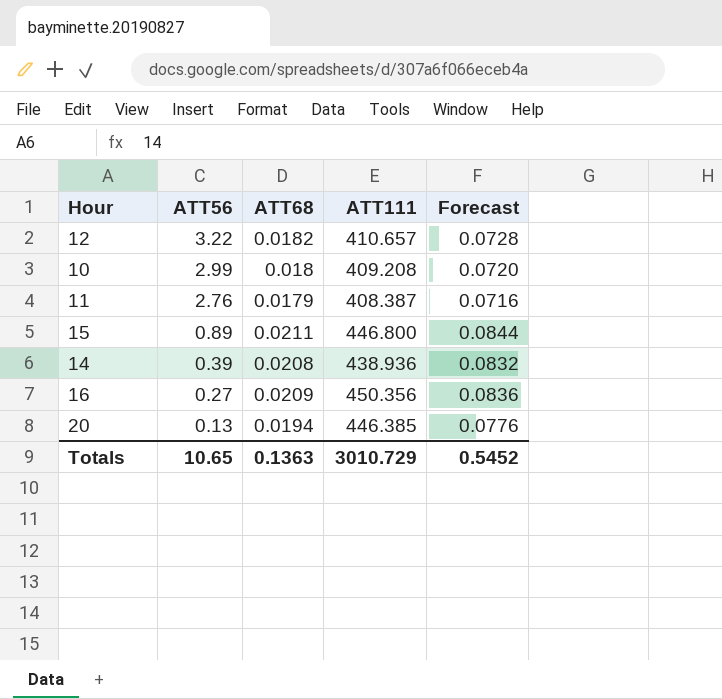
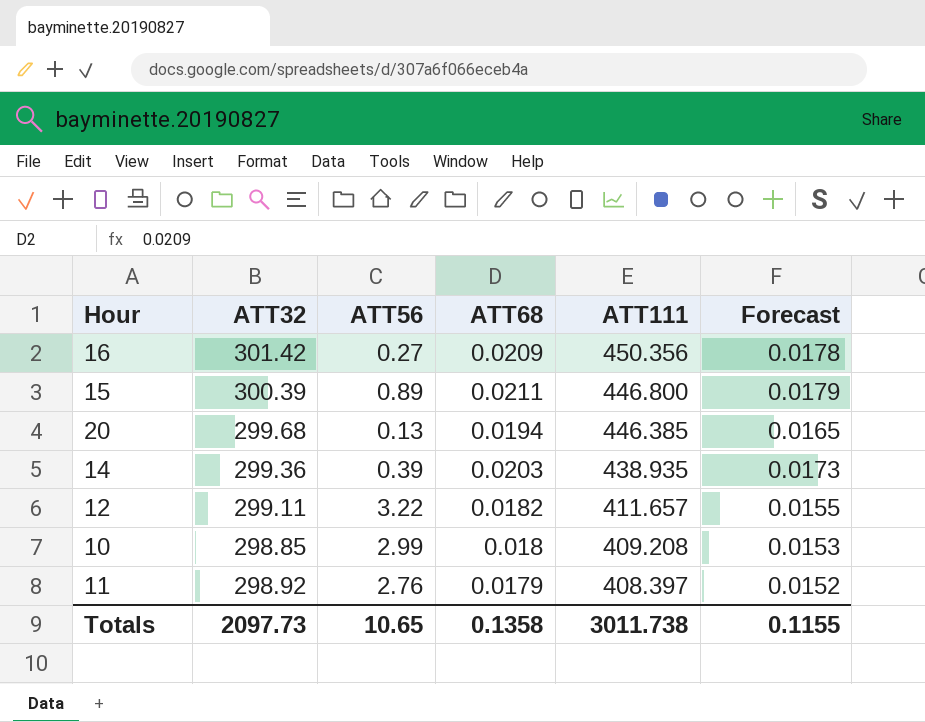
row order: ATT56 descending -> ATT111 descending
column ATT32 | position: none -> 2
column Forecast | formula: [ATT68] * 4 -> [ATT68] * 0.85
14 | ATT68: 0.0208 -> 0.0203
14 | ATT111: 438.936 -> 438.935
12 | ATT111: 410.657 -> 411.657
11 | ATT111: 408.387 -> 408.397
Totals | ATT68: 0.1363 -> 0.1358
Totals | ATT111: 3010.729 -> 3011.738
Totals | Forecast: 0.5452 -> 0.1155

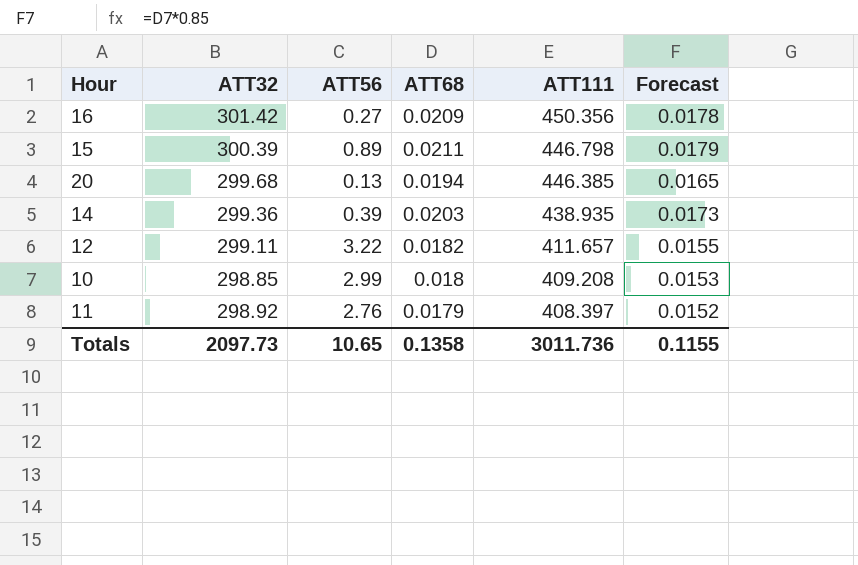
15 | ATT111: 446.800 -> 446.798
Totals | ATT111: 3011.738 -> 3011.736

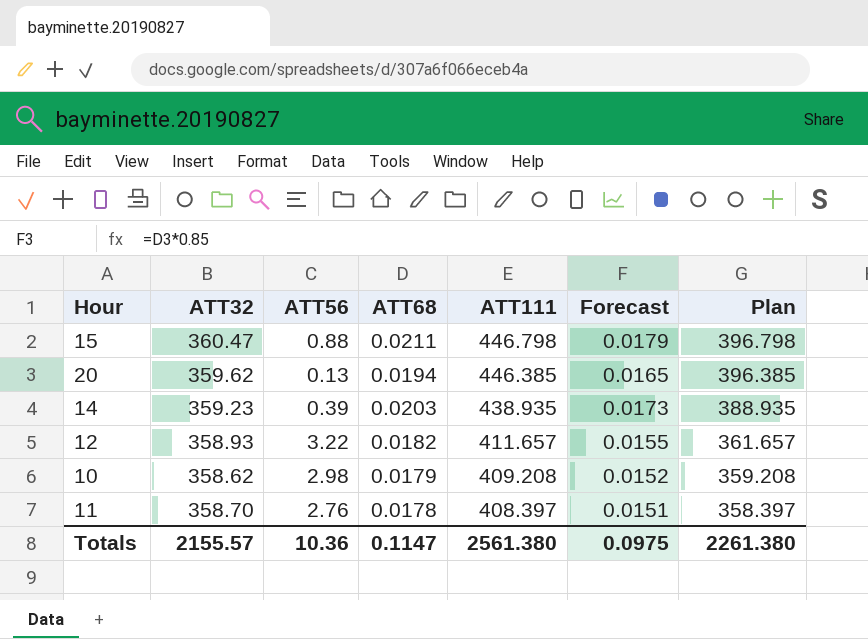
column Plan | formula: none -> [ATT111] - 50
row 16: 301.42 | 0.27 | 0.0209 | 450.356 | 0.0178 -> none
15 | ATT32: 300.39 -> 360.47
15 | ATT56: 0.89 -> 0.88
20 | ATT32: 299.68 -> 359.62
14 | ATT32: 299.36 -> 359.23
12 | ATT32: 299.11 -> 358.93
10 | ATT32: 298.85 -> 358.62
10 | ATT56: 2.99 -> 2.98
10 | ATT68: 0.018 -> 0.0179
10 | Forecast: 0.0153 -> 0.0152
11 | ATT32: 298.92 -> 358.70
11 | ATT68: 0.0179 -> 0.0178
11 | Forecast: 0.0152 -> 0.0151
Totals | ATT32: 2097.73 -> 2155.57
Totals | ATT56: 10.65 -> 10.36
Totals | ATT68: 0.1358 -> 0.1147
Totals | ATT111: 3011.736 -> 2561.380
Totals | Forecast: 0.1155 -> 0.0975

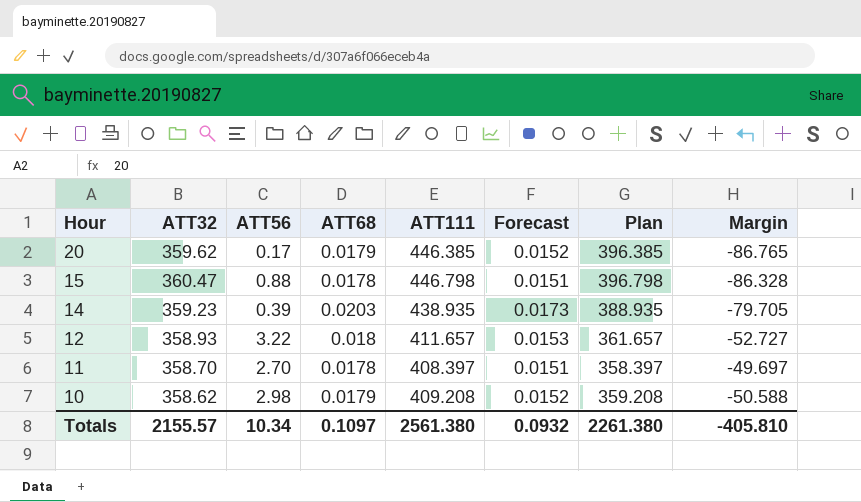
row order: ATT111 descending -> Hour descending
column Margin | formula: none -> [ATT32] - [ATT111]
20 | ATT56: 0.13 -> 0.17
20 | ATT68: 0.0194 -> 0.0179
20 | Forecast: 0.0165 -> 0.0152
15 | ATT68: 0.0211 -> 0.0178
15 | Forecast: 0.0179 -> 0.0151
12 | ATT68: 0.0182 -> 0.018
12 | Forecast: 0.0155 -> 0.0153
11 | ATT56: 2.76 -> 2.70
Totals | ATT56: 10.36 -> 10.34
Totals | ATT68: 0.1147 -> 0.1097
Totals | Forecast: 0.0975 -> 0.0932

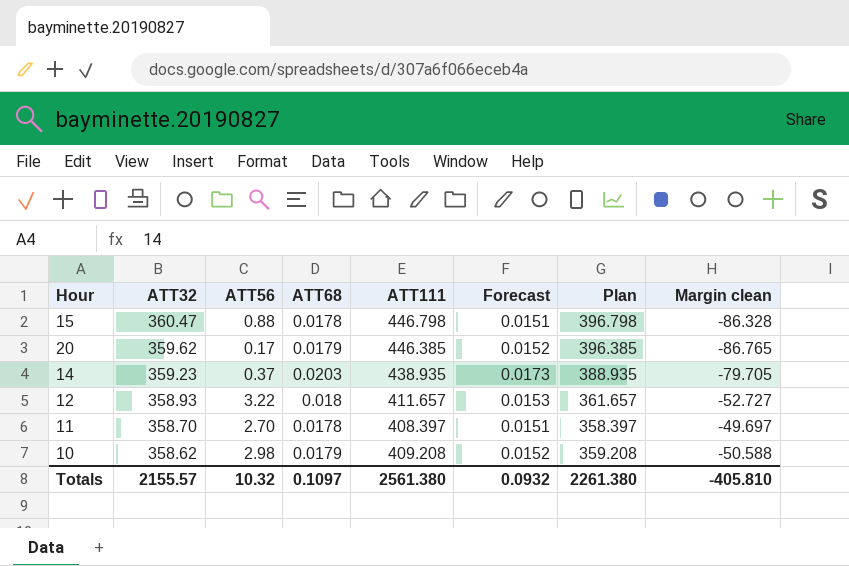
row order: Hour descending -> ATT32 descending
column name: Margin -> Margin clean
14 | ATT56: 0.39 -> 0.37
Totals | ATT56: 10.34 -> 10.32

